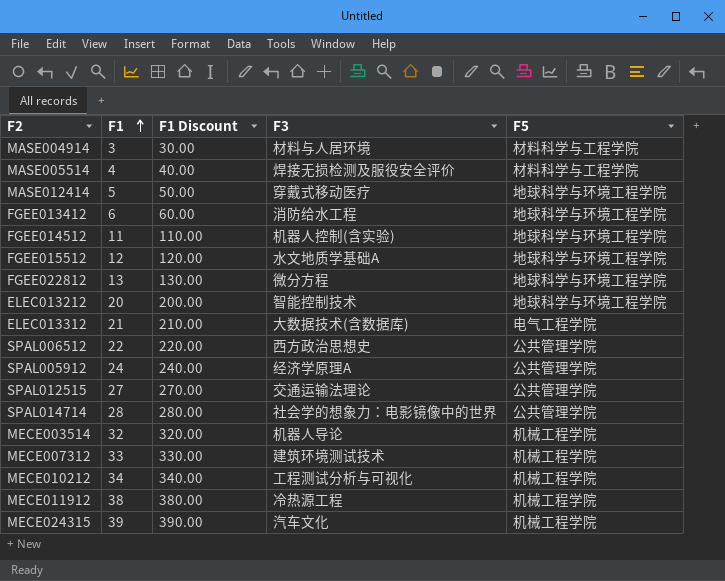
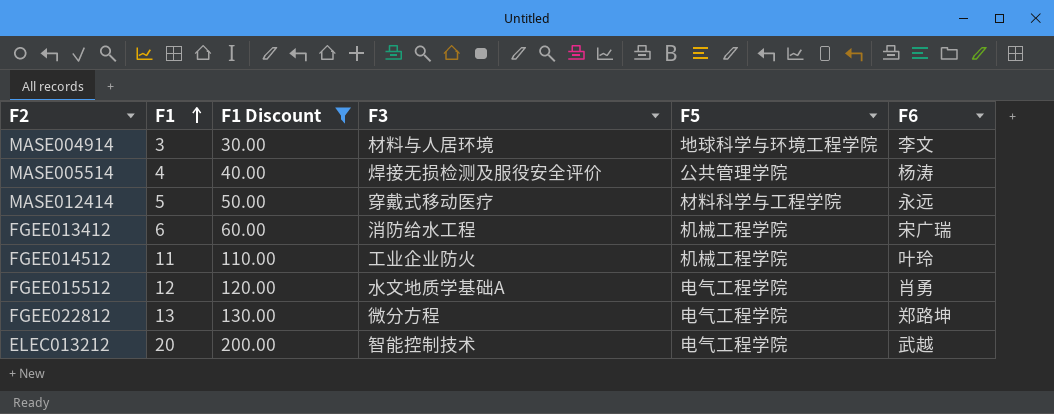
filter: none -> F1 Discount <= 200.00
column F6 | position: none -> 6
MASE004914 | F5: 材料科学与工程学院 -> 地球科学与环境工程学院
MASE005514 | F5: 材料科学与工程学院 -> 公共管理学院
MASE012414 | F5: 地球科学与环境工程学院 -> 材料科学与工程学院
FGEE013412 | F5: 地球科学与环境工程学院 -> 机械工程学院
FGEE014512 | F3: 机器人控制(含实验) -> 工业企业防火
FGEE014512 | F5: 地球科学与环境工程学院 -> 机械工程学院
FGEE015512 | F5: 地球科学与环境工程学院 -> 电气工程学院
FGEE022812 | F5: 地球科学与环境工程学院 -> 电气工程学院
ELEC013212 | F5: 地球科学与环境工程学院 -> 电气工程学院

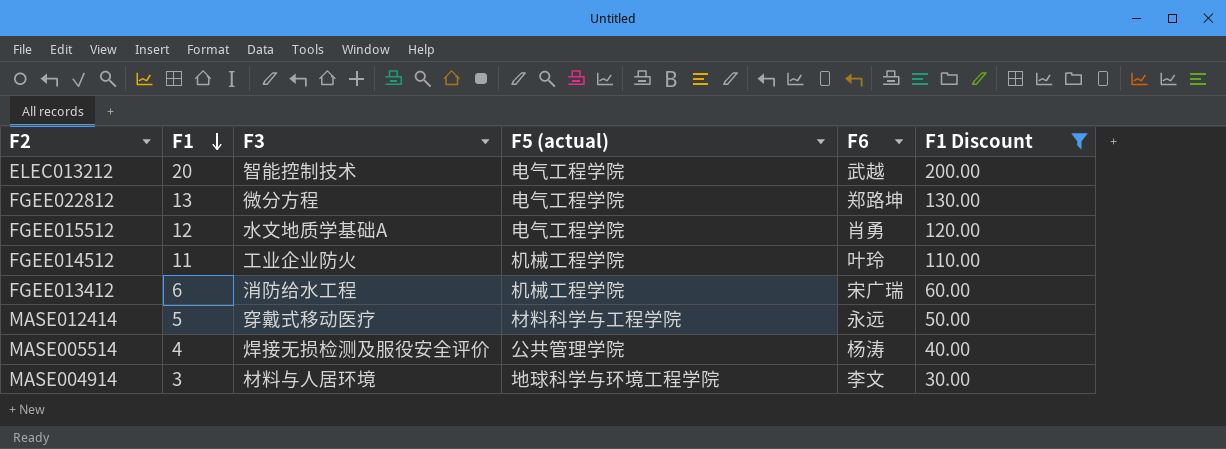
row order: F1 ascending -> F1 descending
column name: F5 -> F5 (actual)
column F1 Discount | position: 3 -> 6

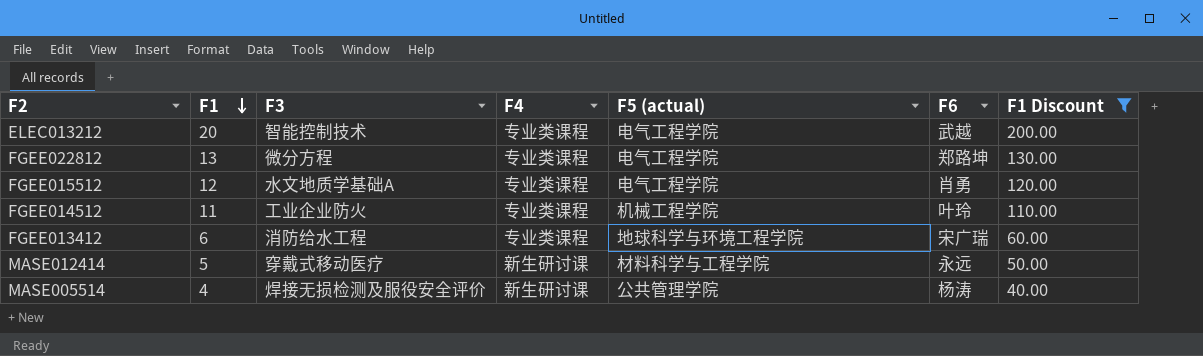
column F4 | position: none -> 4
row MASE004914: 3 | 材料与人居环境 | 地球科学与环境工程学院 | 李文 | 30.00 -> none
FGEE013412 | F5 (actual): 机械工程学院 -> 地球科学与环境工程学院

